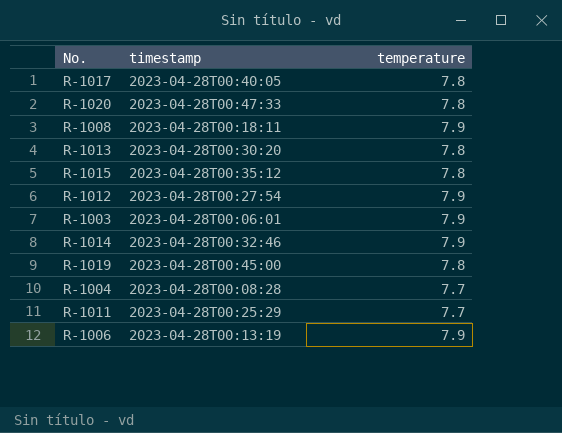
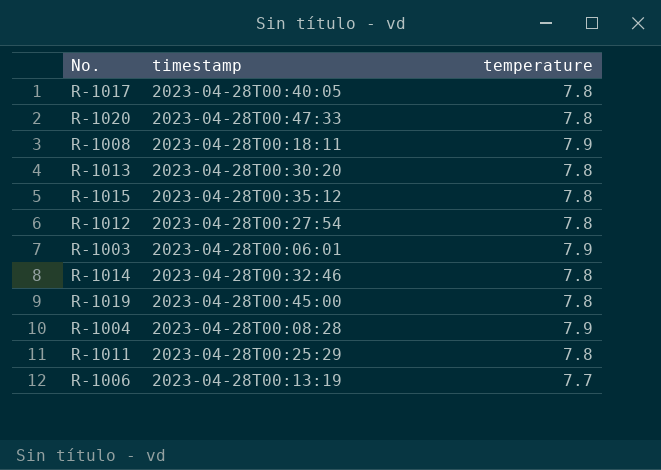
R-1012 | temperature: 7.9 -> 7.8
R-1014 | temperature: 7.9 -> 7.8
R-1004 | temperature: 7.7 -> 7.9
R-1011 | temperature: 7.7 -> 7.8
R-1006 | temperature: 7.9 -> 7.7

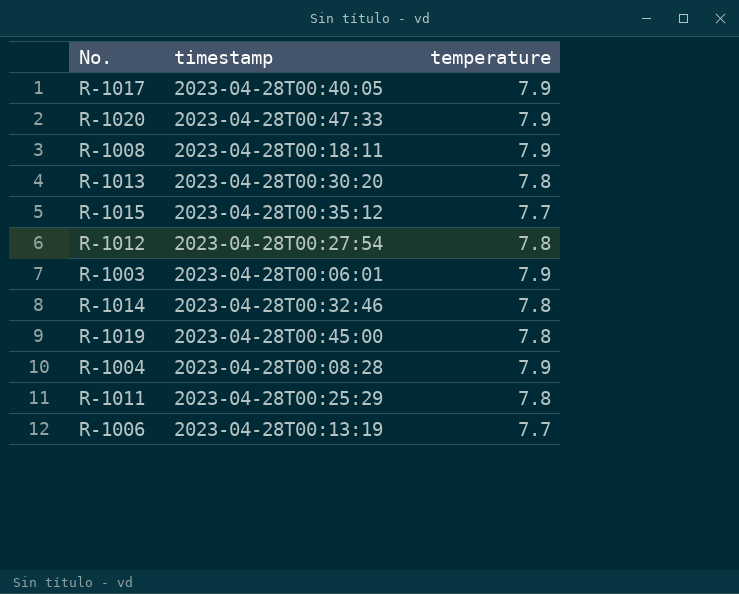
R-1017 | temperature: 7.8 -> 7.9
R-1020 | temperature: 7.8 -> 7.9
R-1015 | temperature: 7.8 -> 7.7

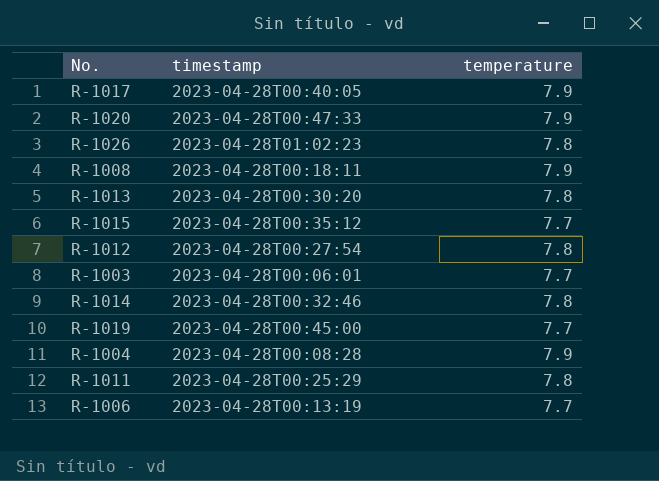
row R-1026: none -> 2023-04-28T01:02:23 | 7.8
R-1003 | temperature: 7.9 -> 7.7
R-1019 | temperature: 7.8 -> 7.7

